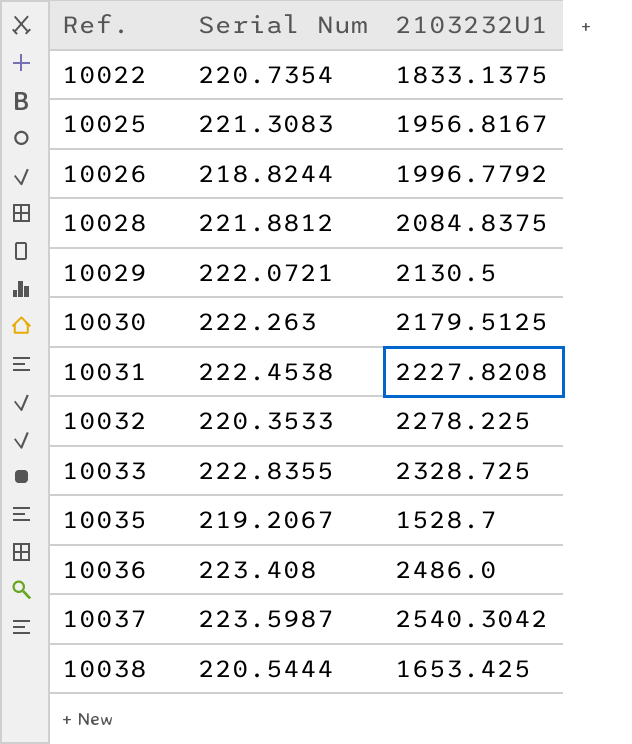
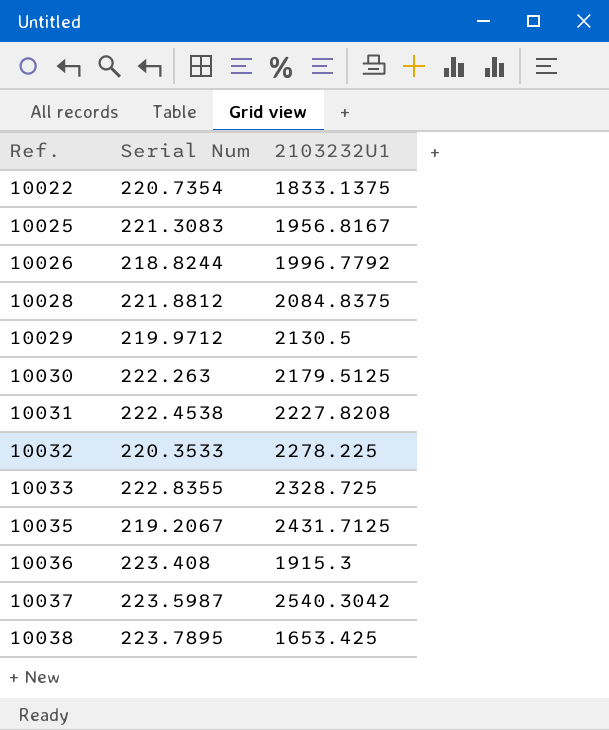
10029 | Serial Num: 222.0721 -> 219.9712
10035 | 2103232U1: 1528.7 -> 2431.7125
10036 | 2103232U1: 2486.0 -> 1915.3
10038 | Serial Num: 220.5444 -> 223.7895

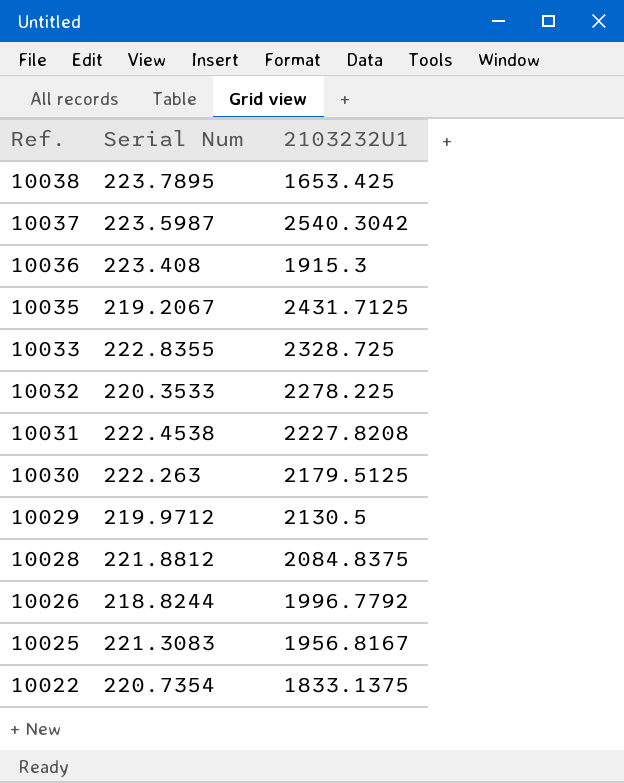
row order: Ref. ascending -> Ref. descending

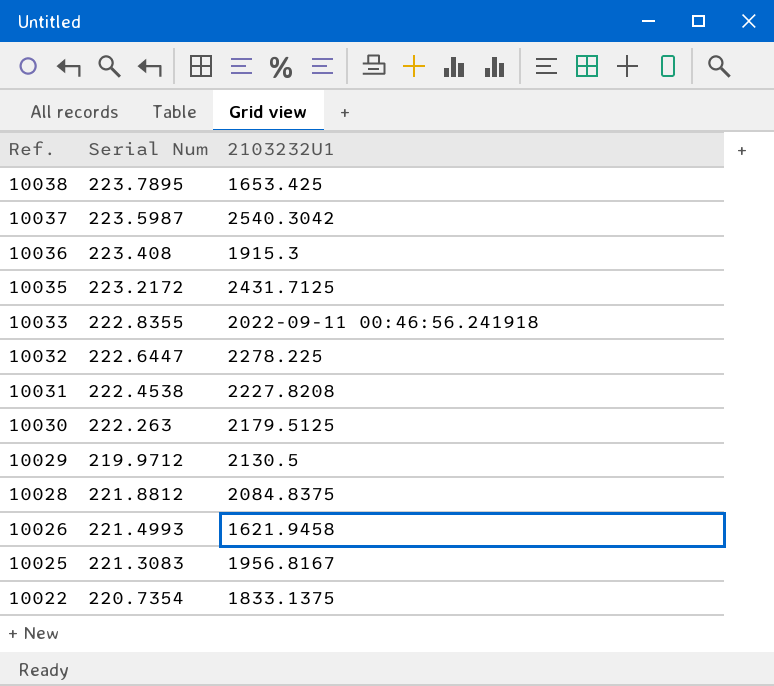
10035 | Serial Num: 219.2067 -> 223.2172
10033 | 2103232U1: 2328.725 -> 2022-09-11 00:46:56.241918
10032 | Serial Num: 220.3533 -> 222.6447
10026 | Serial Num: 218.8244 -> 221.4993
10026 | 2103232U1: 1996.7792 -> 1621.9458

